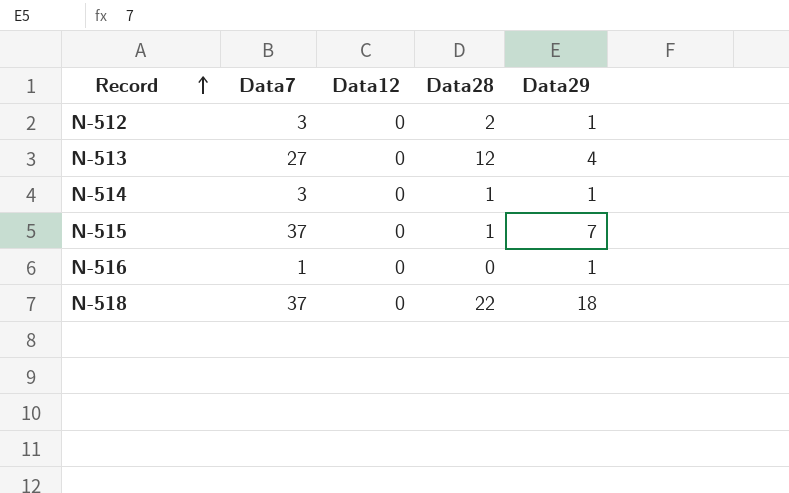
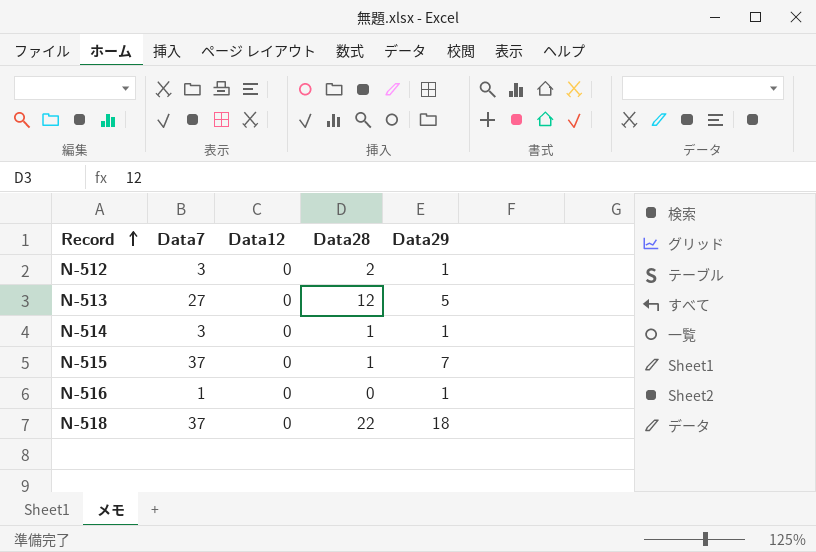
N-513 | Data29: 4 -> 5

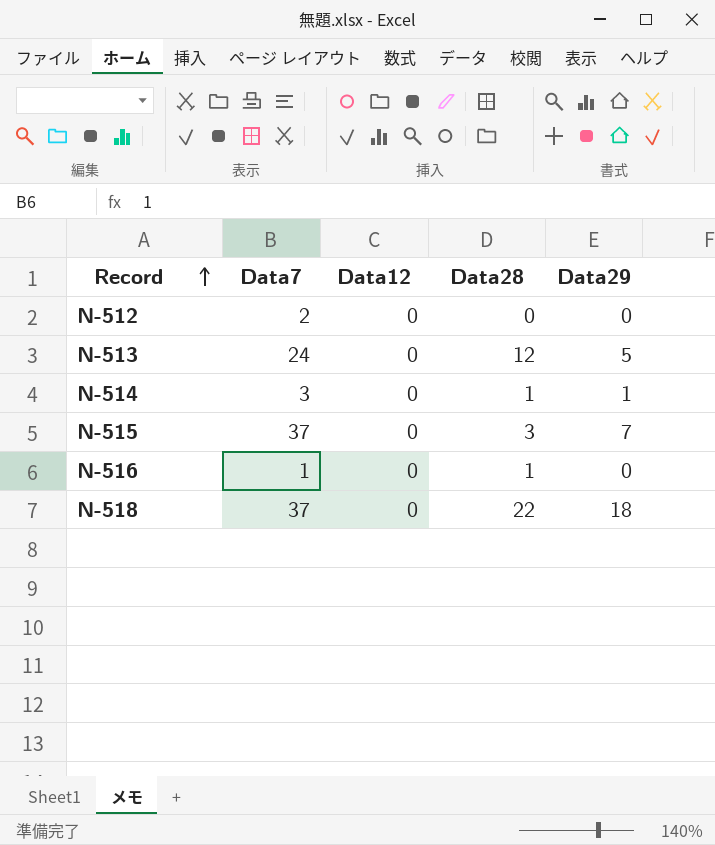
N-512 | Data7: 3 -> 2
N-512 | Data28: 2 -> 0
N-512 | Data29: 1 -> 0
N-513 | Data7: 27 -> 24
N-515 | Data28: 1 -> 3
N-516 | Data28: 0 -> 1
N-516 | Data29: 1 -> 0

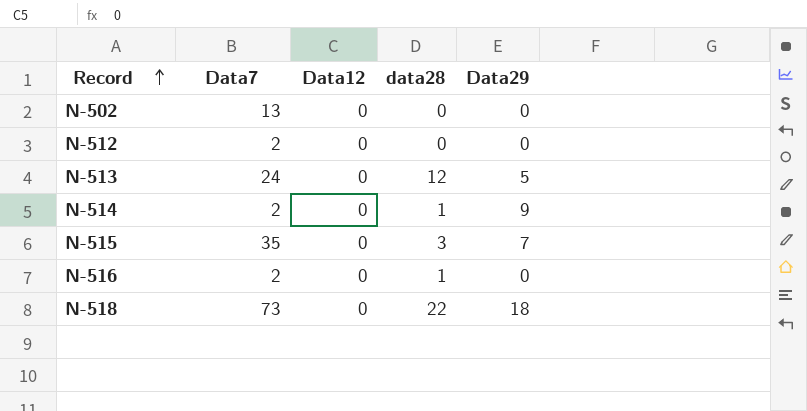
column name: Data28 -> data28
row N-502: none -> 13 | 0 | 0 | 0
N-514 | Data7: 3 -> 2
N-514 | Data29: 1 -> 9
N-515 | Data7: 37 -> 35
N-516 | Data7: 1 -> 2
N-518 | Data7: 37 -> 73

